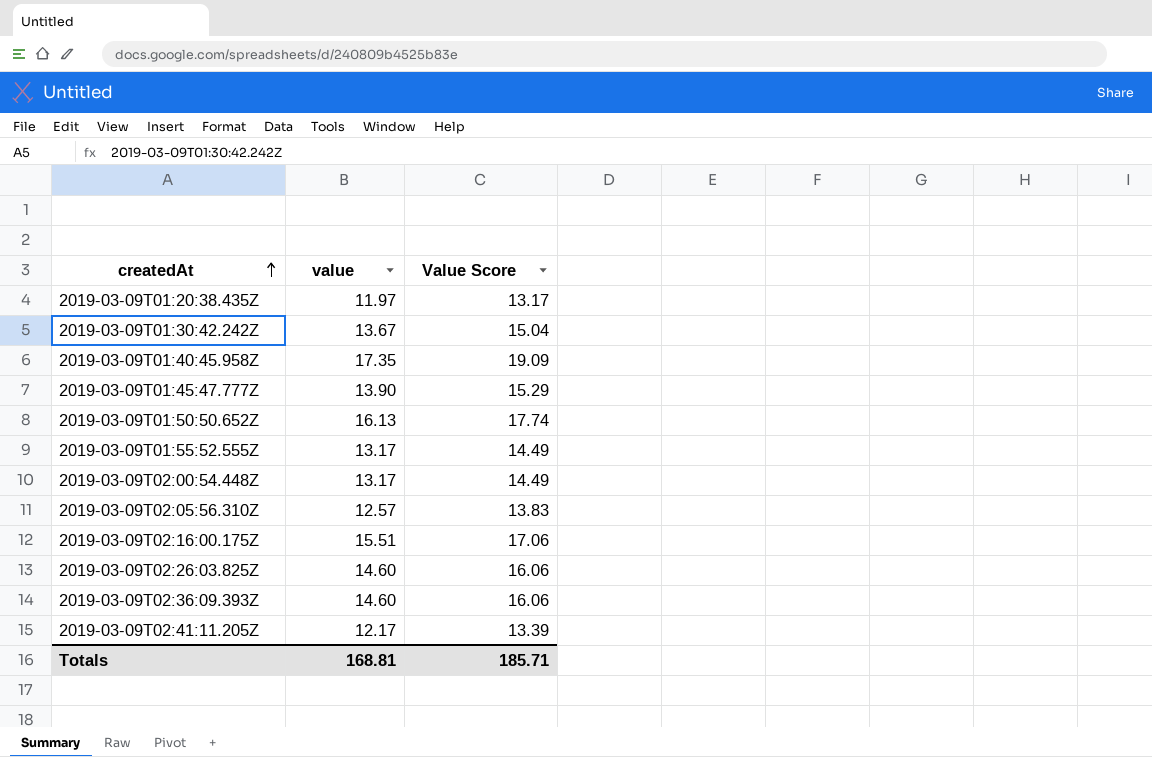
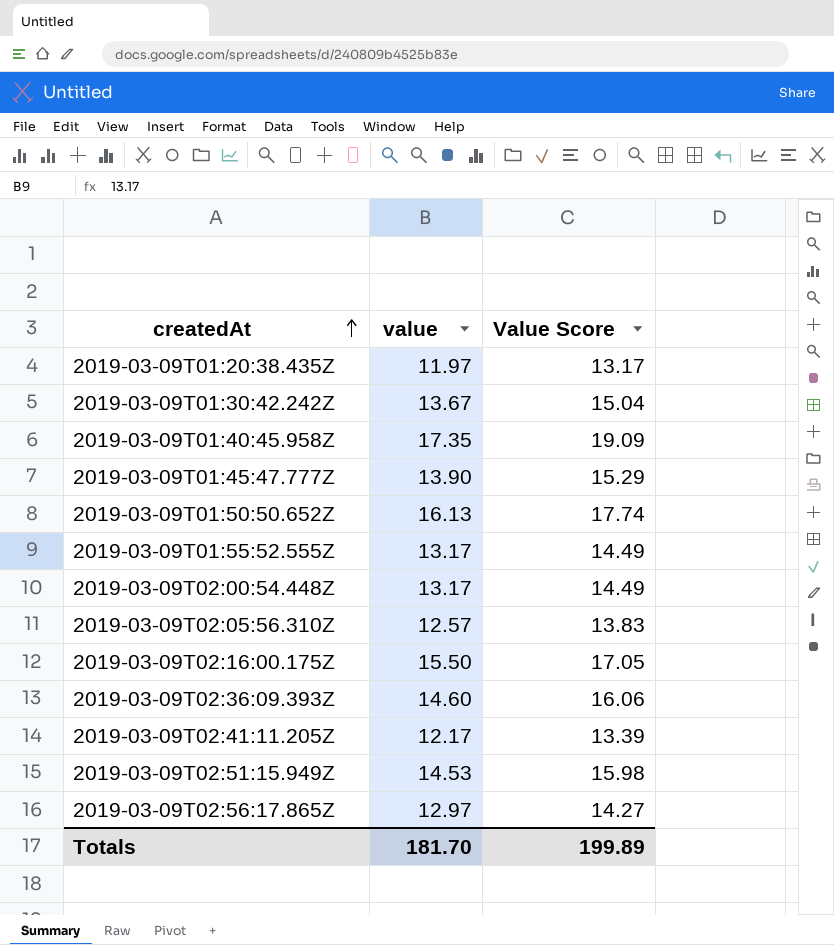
row 2019-03-09T02:26:03.825Z: 14.60 | 16.06 -> none
2019-03-09T02:16:00.175Z | value: 15.51 -> 15.50
2019-03-09T02:16:00.175Z | Value Score: 17.06 -> 17.05
row 2019-03-09T02:51:15.949Z: none -> 14.53 | 15.98
row 2019-03-09T02:56:17.865Z: none -> 12.97 | 14.27
Totals | value: 168.81 -> 181.70
Totals | Value Score: 185.71 -> 199.89

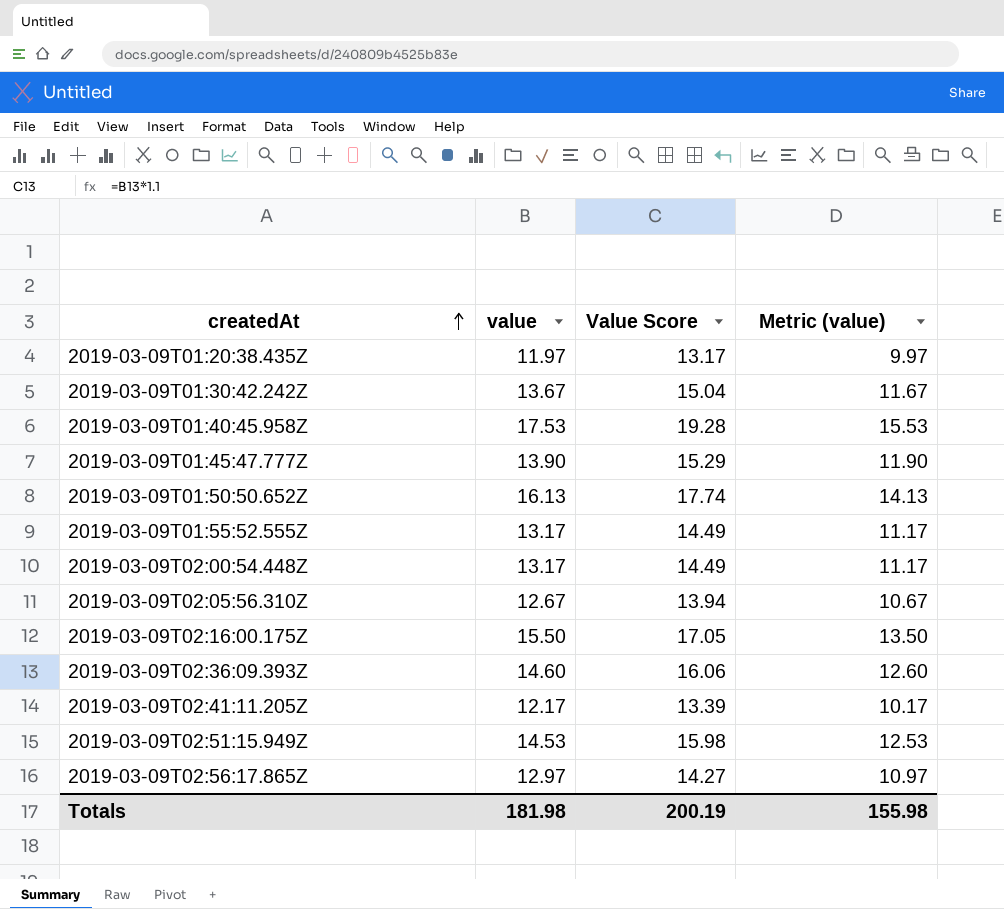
column Metric (value) | formula: none -> [value] - 2
2019-03-09T01:40:45.958Z | value: 17.35 -> 17.53
2019-03-09T01:40:45.958Z | Value Score: 19.09 -> 19.28
2019-03-09T02:05:56.310Z | value: 12.57 -> 12.67
2019-03-09T02:05:56.310Z | Value Score: 13.83 -> 13.94
Totals | value: 181.70 -> 181.98
Totals | Value Score: 199.89 -> 200.19

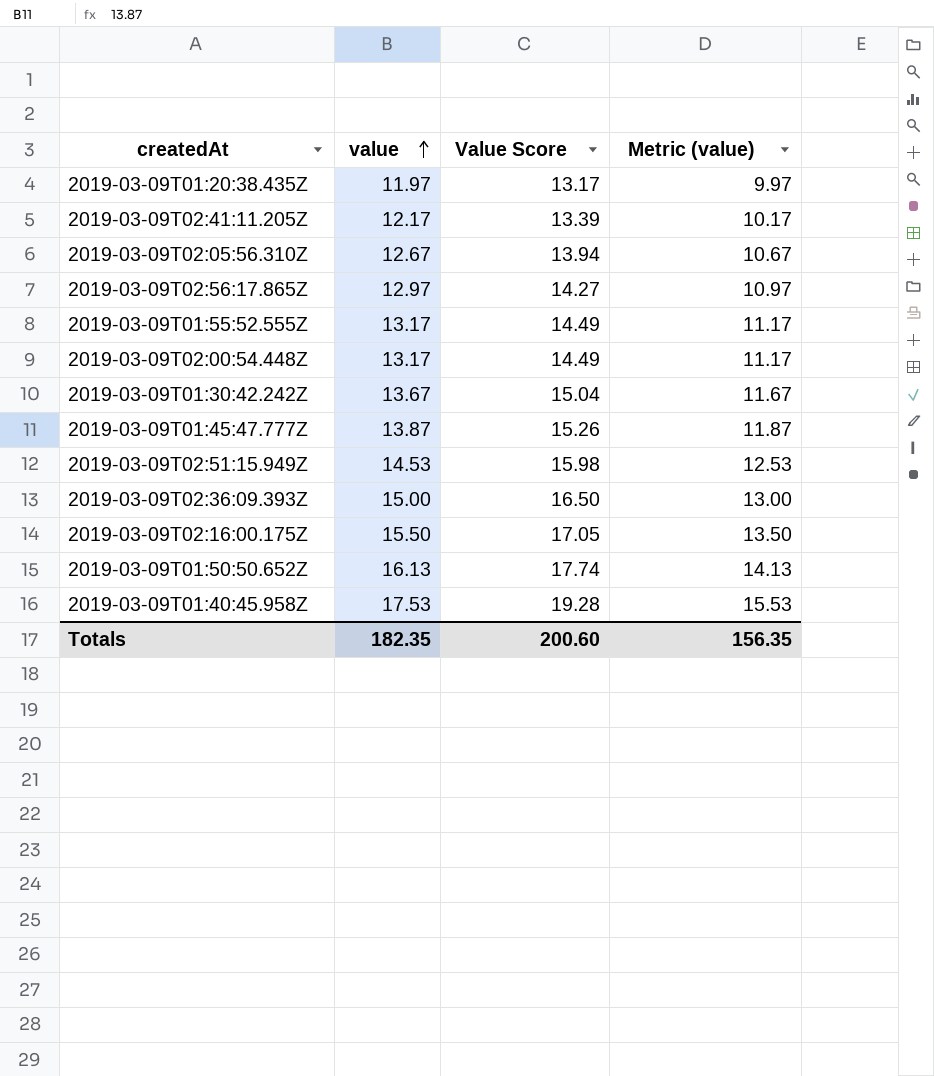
row order: createdAt ascending -> value ascending
2019-03-09T01:45:47.777Z | value: 13.90 -> 13.87
2019-03-09T01:45:47.777Z | Value Score: 15.29 -> 15.26
2019-03-09T01:45:47.777Z | Metric (value): 11.90 -> 11.87
2019-03-09T02:36:09.393Z | value: 14.60 -> 15.00
2019-03-09T02:36:09.393Z | Value Score: 16.06 -> 16.50
2019-03-09T02:36:09.393Z | Metric (value): 12.60 -> 13.00
Totals | value: 181.98 -> 182.35
Totals | Value Score: 200.19 -> 200.60
Totals | Metric (value): 155.98 -> 156.35

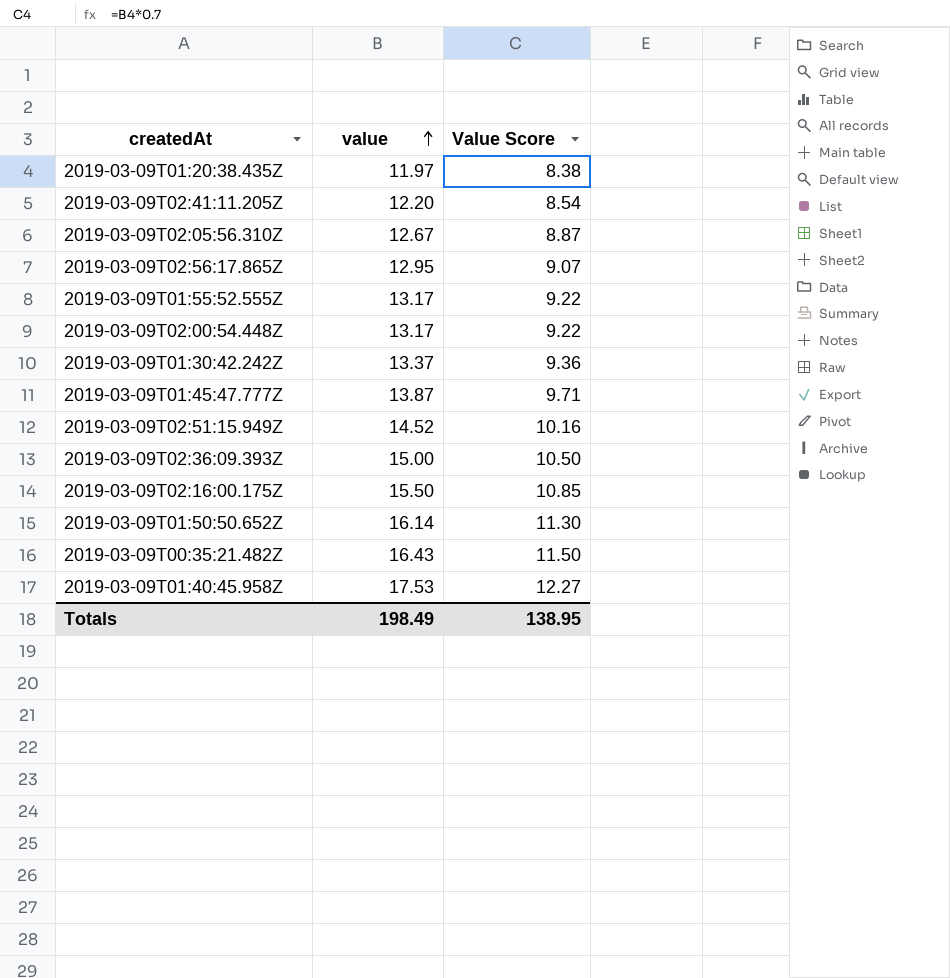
column Metric (value) | formula: [value] - 2 -> none
column Value Score | formula: [value] * 1.1 -> [value] * 0.7
2019-03-09T02:41:11.205Z | value: 12.17 -> 12.20
2019-03-09T02:56:17.865Z | value: 12.97 -> 12.95
2019-03-09T01:30:42.242Z | value: 13.67 -> 13.37
2019-03-09T02:51:15.949Z | value: 14.53 -> 14.52
2019-03-09T01:50:50.652Z | value: 16.13 -> 16.14
row 2019-03-09T00:35:21.482Z: none -> 16.43 | 11.50
Totals | value: 182.35 -> 198.49
Totals | Value Score: 200.60 -> 138.95

